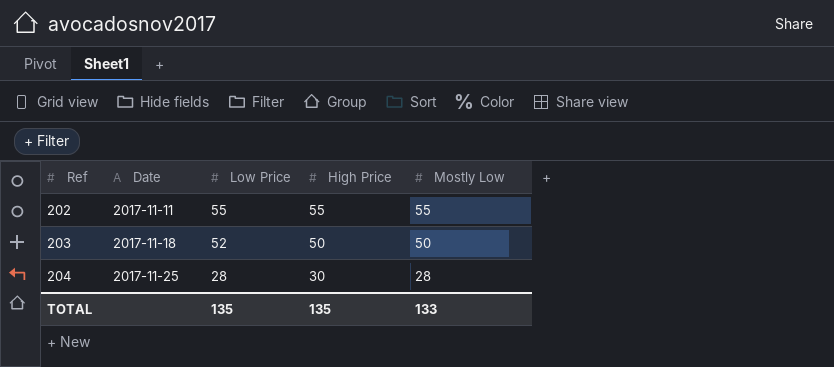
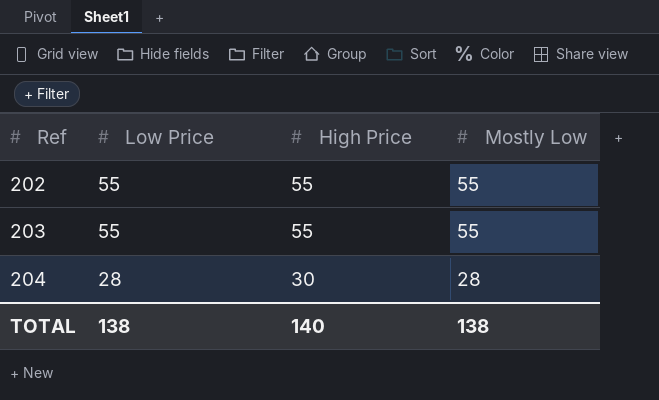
column Date | position: 2 -> none
203 | Low Price: 52 -> 55
203 | High Price: 50 -> 55
203 | Mostly Low: 50 -> 55
TOTAL | Low Price: 135 -> 138
TOTAL | High Price: 135 -> 140
TOTAL | Mostly Low: 133 -> 138

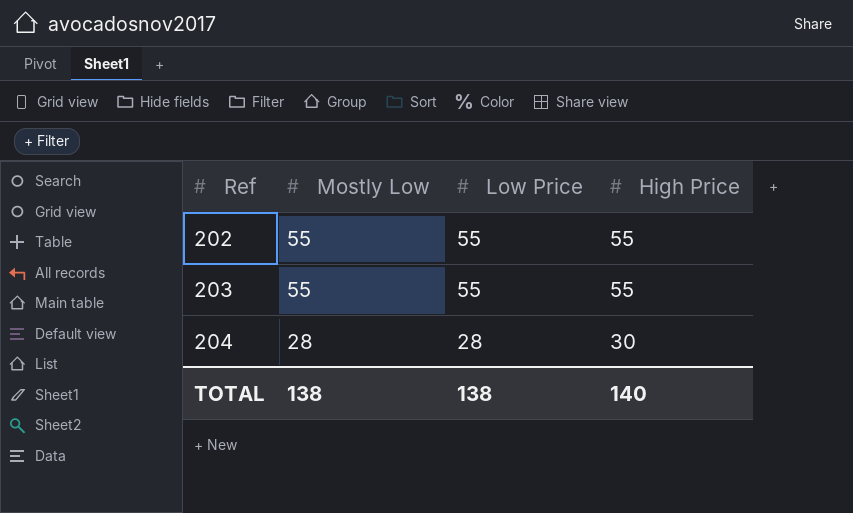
column Mostly Low | position: 4 -> 2

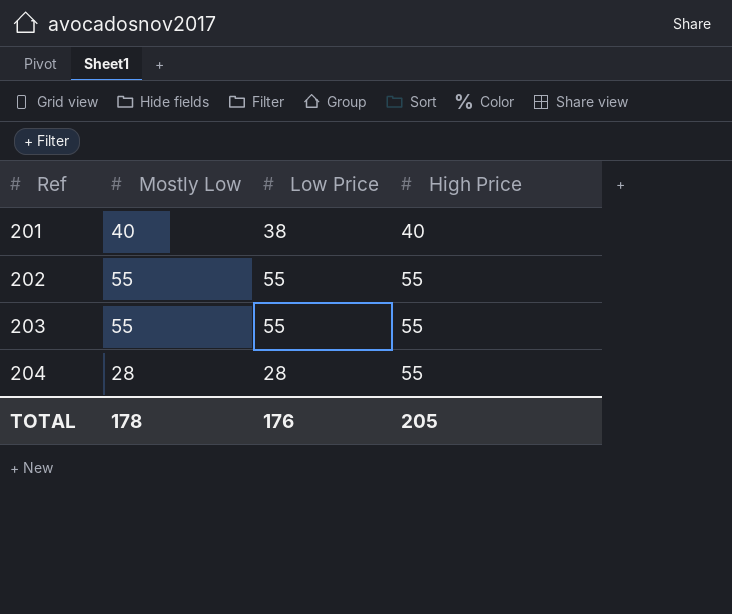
row 201: none -> 40 | 38 | 40
204 | High Price: 30 -> 55
TOTAL | Mostly Low: 138 -> 178
TOTAL | Low Price: 138 -> 176
TOTAL | High Price: 140 -> 205

